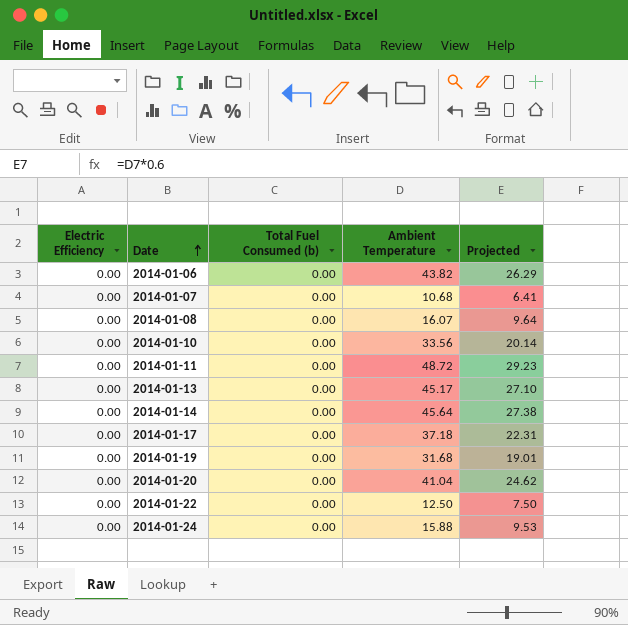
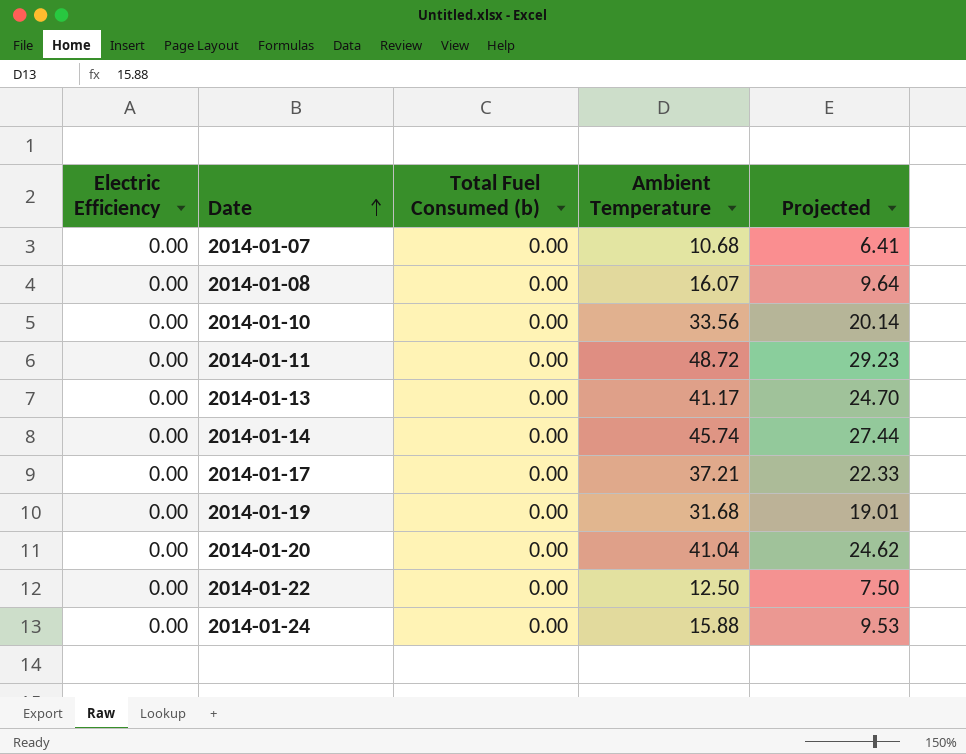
row 2014-01-06: 0.00 | 0.00 | 43.82 | 26.29 -> none
2014-01-13 | Ambient Temperature: 45.17 -> 41.17
2014-01-13 | Projected: 27.10 -> 24.70
2014-01-14 | Ambient Temperature: 45.64 -> 45.74
2014-01-14 | Projected: 27.38 -> 27.44
2014-01-17 | Ambient Temperature: 37.18 -> 37.21
2014-01-17 | Projected: 22.31 -> 22.33

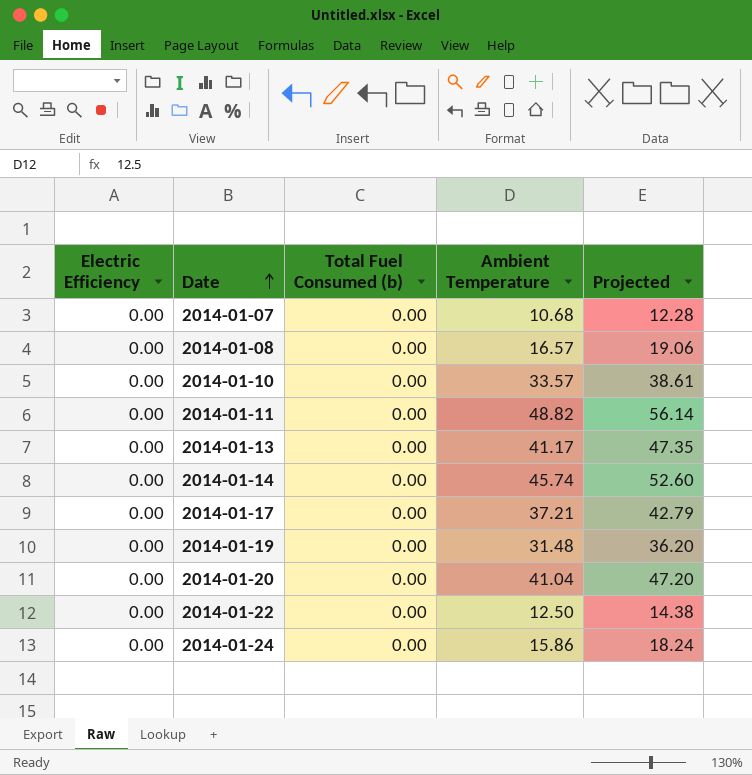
column Projected | formula: [Ambient Temperature] * 0.6 -> [Ambient Temperature] * 1.15
2014-01-08 | Ambient Temperature: 16.07 -> 16.57
2014-01-10 | Ambient Temperature: 33.56 -> 33.57
2014-01-11 | Ambient Temperature: 48.72 -> 48.82
2014-01-19 | Ambient Temperature: 31.68 -> 31.48
2014-01-24 | Ambient Temperature: 15.88 -> 15.86

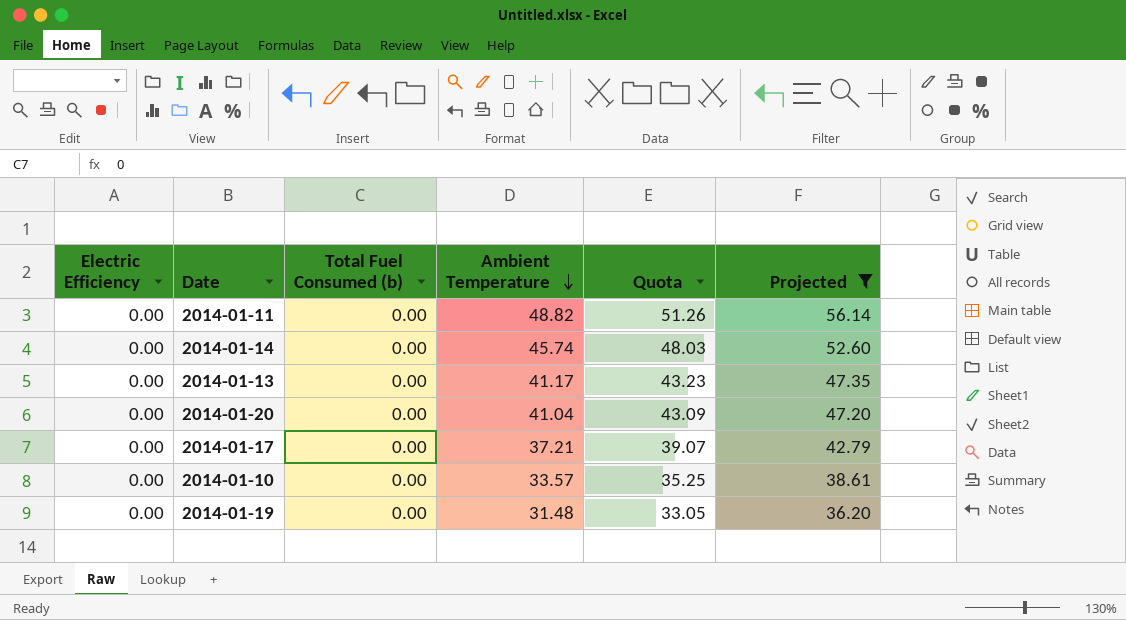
filter: none -> Projected >= 36.20
row order: Date ascending -> Ambient Temperature descending
column Quota | formula: none -> [Ambient Temperature] * 1.05

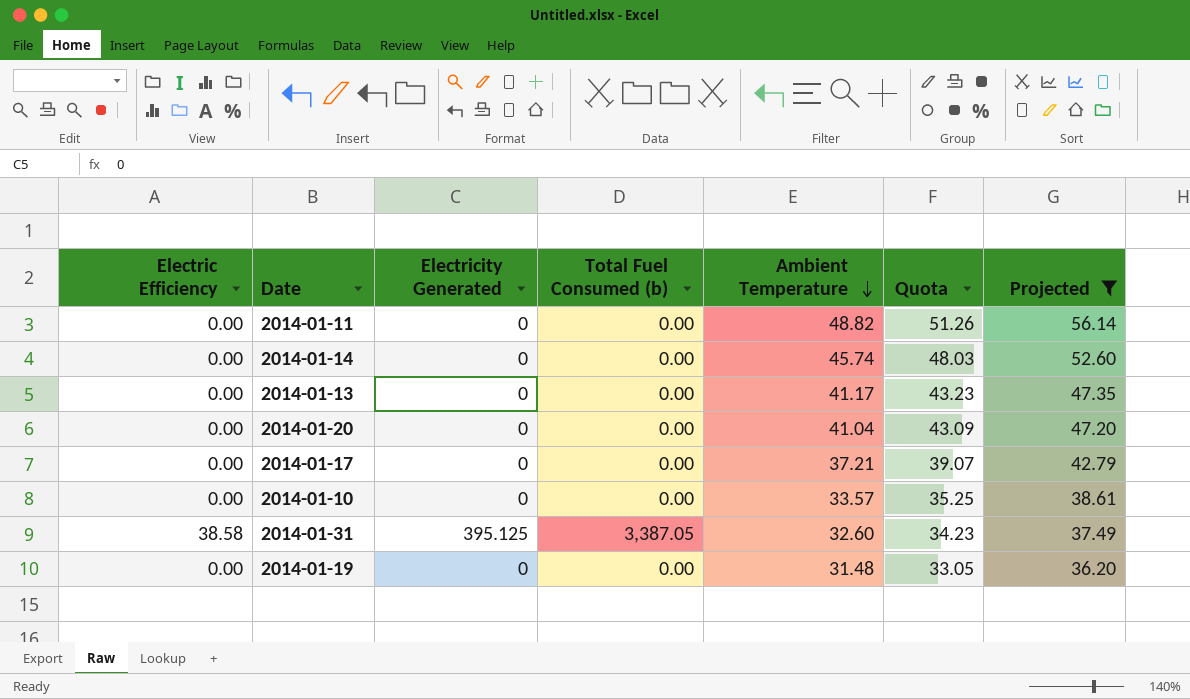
column Electricity Generated | position: none -> 3
row 2014-01-31: none -> 38.58 | 395.125 | 3,387.05 | 32.60 | 34.23 | 37.49

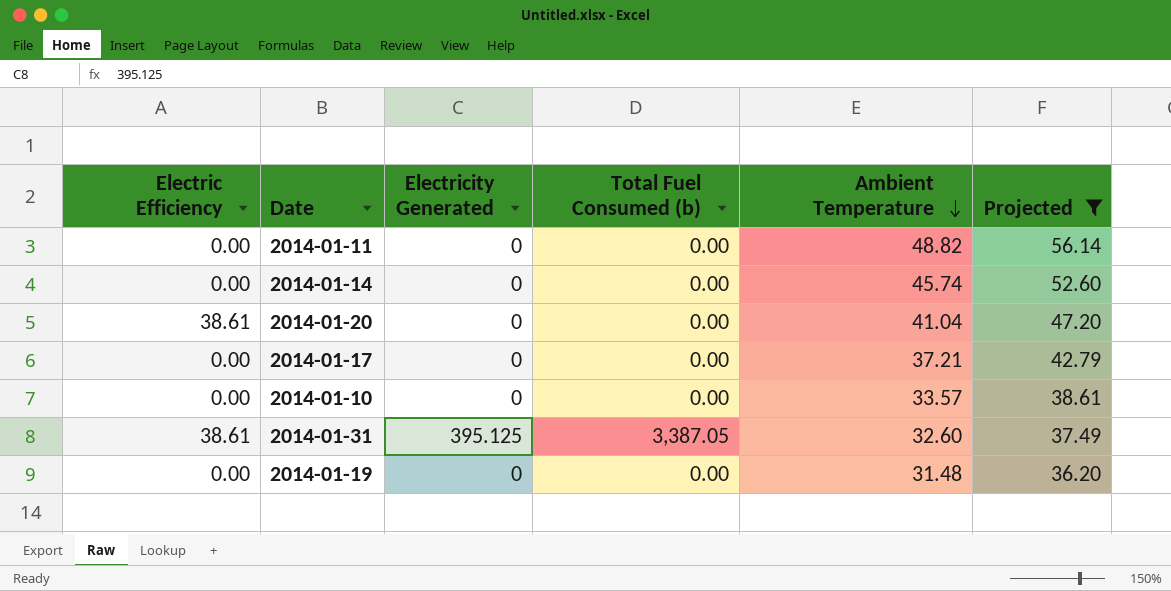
column Quota | formula: [Ambient Temperature] * 1.05 -> none
row 2014-01-13: 0.00 | 0 | 0.00 | 41.17 | 43.23 | 47.35 -> none
2014-01-20 | Electric Efficiency: 0.00 -> 38.61
2014-01-31 | Electric Efficiency: 38.58 -> 38.61

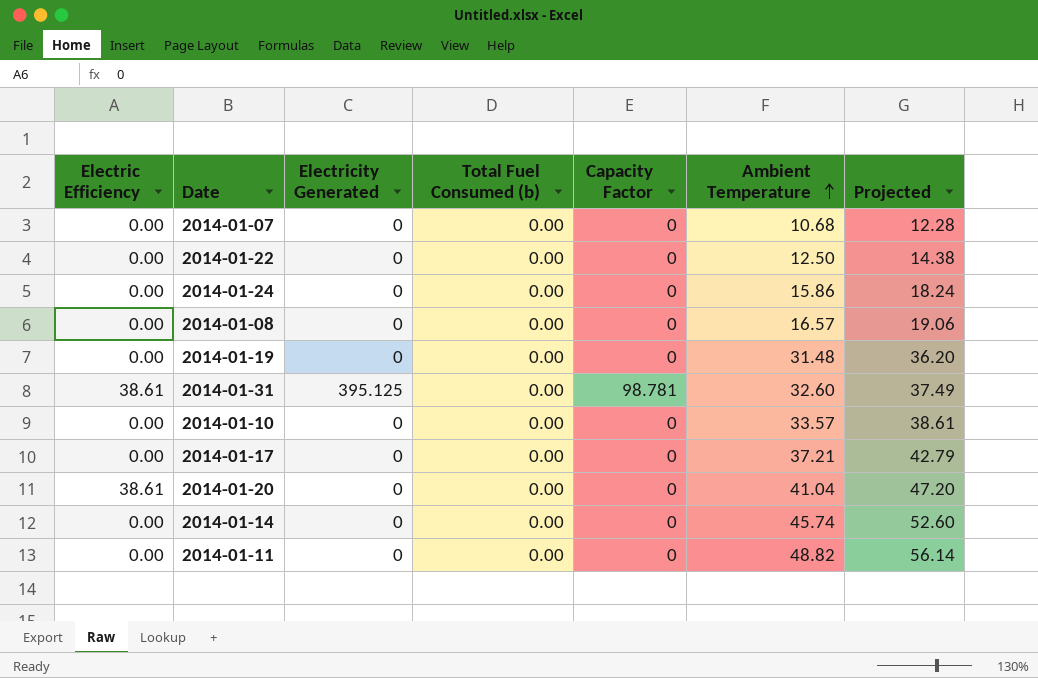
filter: Projected >= 36.20 -> none
row order: Ambient Temperature descending -> Ambient Temperature ascending
column Capacity Factor | position: none -> 5
2014-01-31 | Total Fuel Consumed (b): 3,387.05 -> 0.00

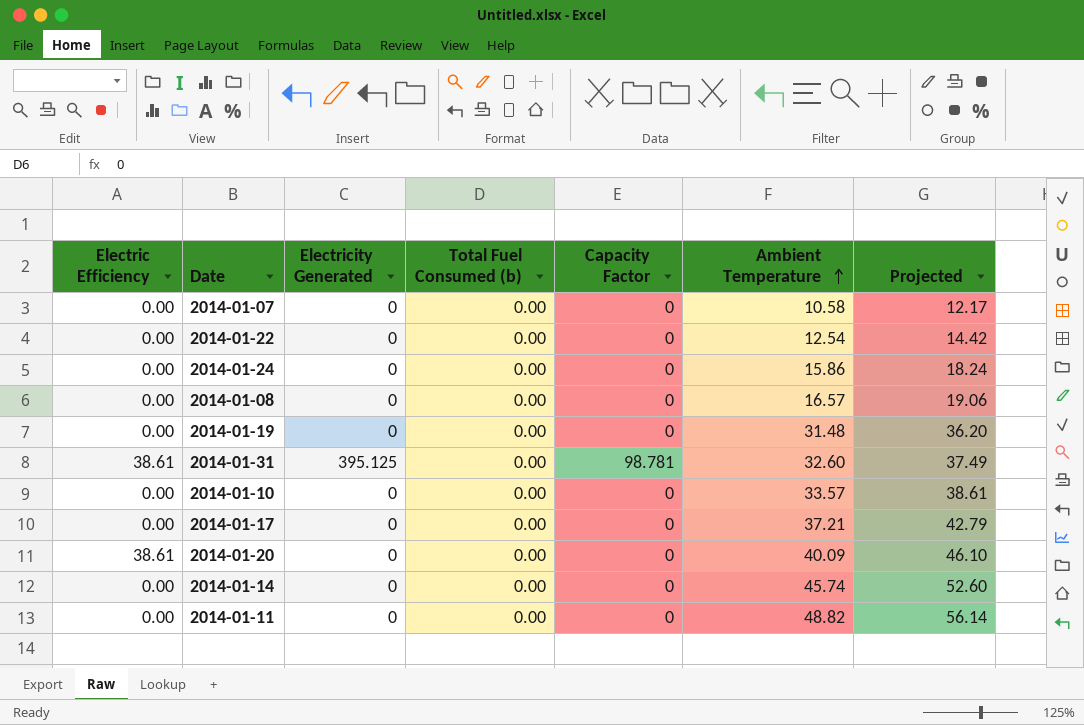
2014-01-07 | Ambient Temperature: 10.68 -> 10.58
2014-01-07 | Projected: 12.28 -> 12.17
2014-01-22 | Ambient Temperature: 12.50 -> 12.54
2014-01-22 | Projected: 14.38 -> 14.42
2014-01-20 | Ambient Temperature: 41.04 -> 40.09
2014-01-20 | Projected: 47.20 -> 46.10

